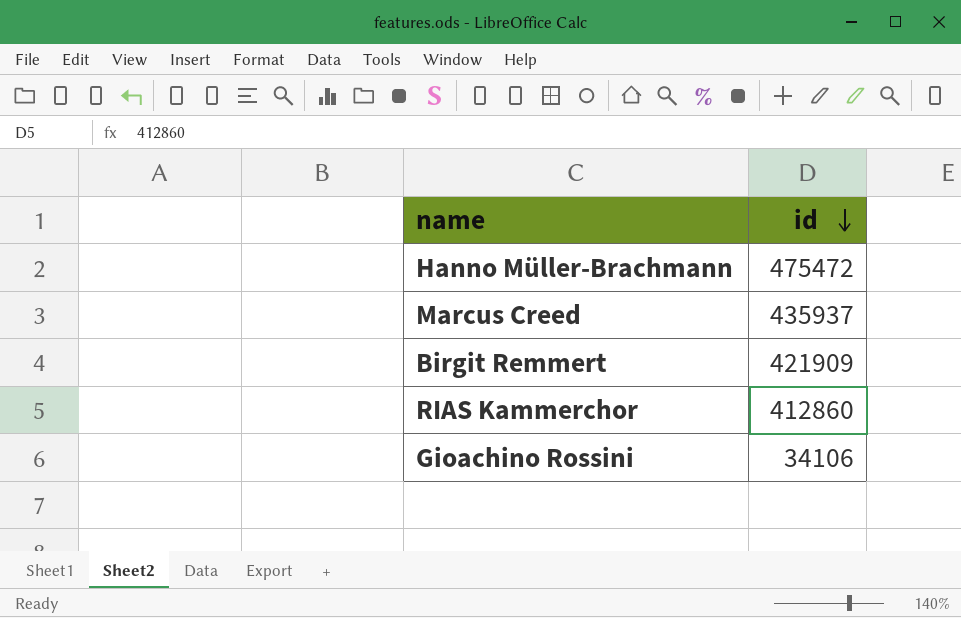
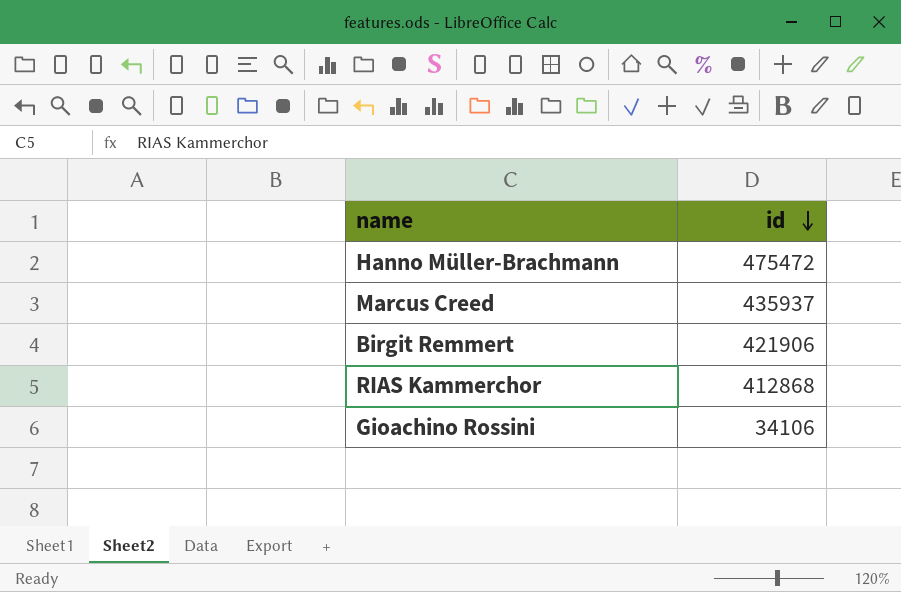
Birgit Remmert | id: 421909 -> 421906
RIAS Kammerchor | id: 412860 -> 412868

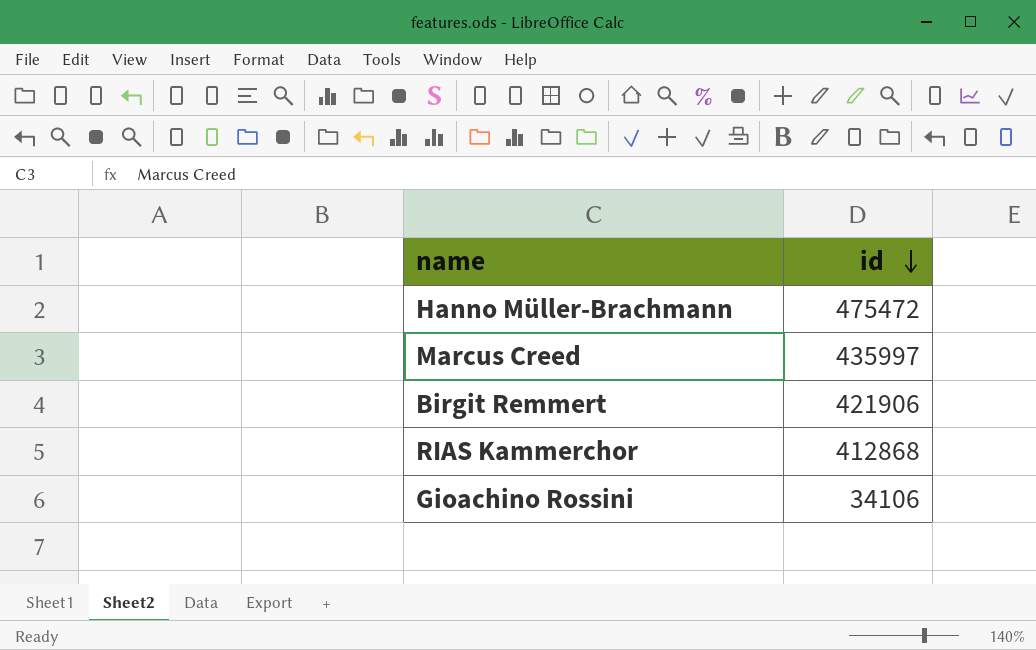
Marcus Creed | id: 435937 -> 435997

